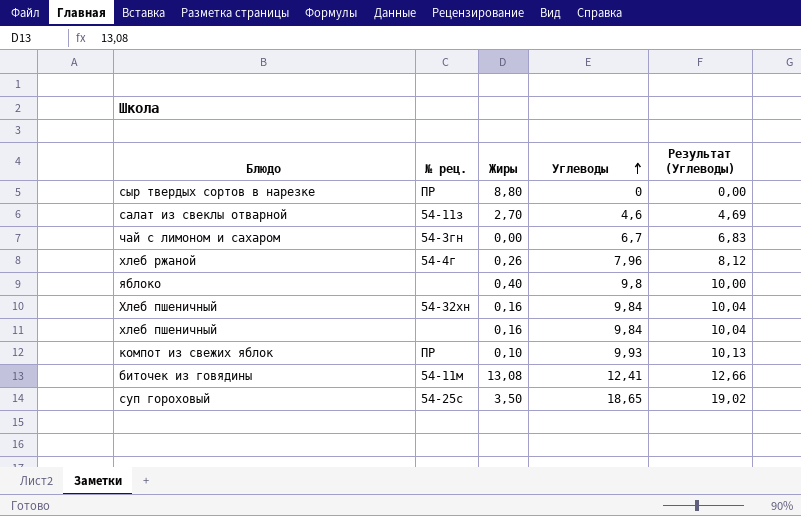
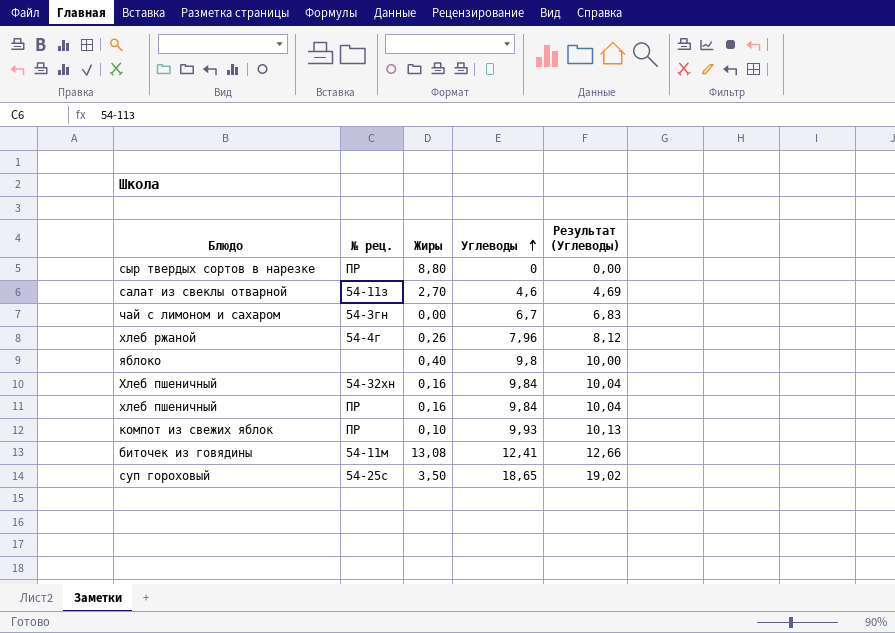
хлеб пшеничный | № рец.: none -> ПР

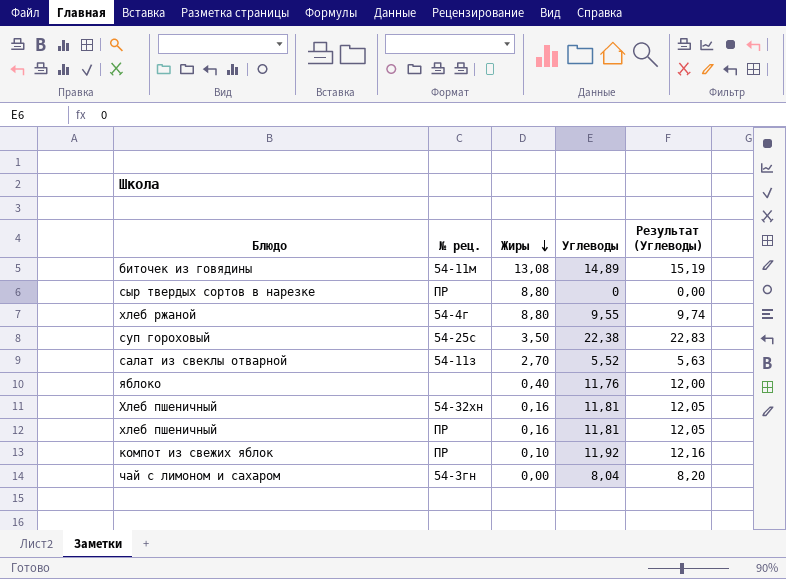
row order: Углеводы ascending -> Жиры descending
биточек из говядины | Углеводы: 12,41 -> 14,89
биточек из говядины | Результат (Углеводы): 12,66 -> 15,19
хлеб ржаной | Жиры: 0,26 -> 8,80
хлеб ржаной | Углеводы: 7,96 -> 9,55
хлеб ржаной | Результат (Углеводы): 8,12 -> 9,74
суп гороховый | Углеводы: 18,65 -> 22,38
суп гороховый | Результат (Углеводы): 19,02 -> 22,83
салат из свеклы отварной | Углеводы: 4,6 -> 5,52
салат из свеклы отварной | Результат (Углеводы): 4,69 -> 5,63
яблоко | Углеводы: 9,8 -> 11,76
яблоко | Результат (Углеводы): 10,00 -> 12,00
Хлеб пшеничный | Углеводы: 9,84 -> 11,81
Хлеб пшеничный | Результат (Углеводы): 10,04 -> 12,05
хлеб пшеничный | Углеводы: 9,84 -> 11,81
хлеб пшеничный | Результат (Углеводы): 10,04 -> 12,05
компот из свежих яблок | Углеводы: 9,93 -> 11,92
компот из свежих яблок | Результат (Углеводы): 10,13 -> 12,16
чай с лимоном и сахаром | Углеводы: 6,7 -> 8,04
чай с лимоном и сахаром | Результат (Углеводы): 6,83 -> 8,20

